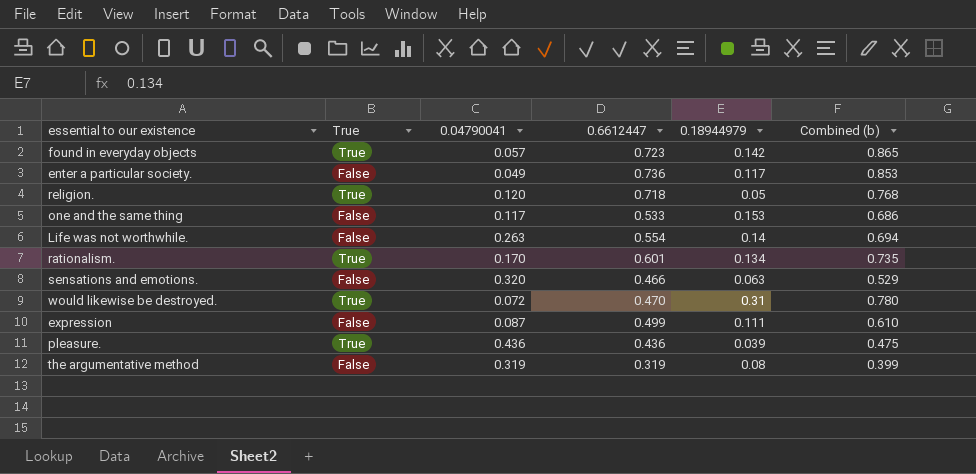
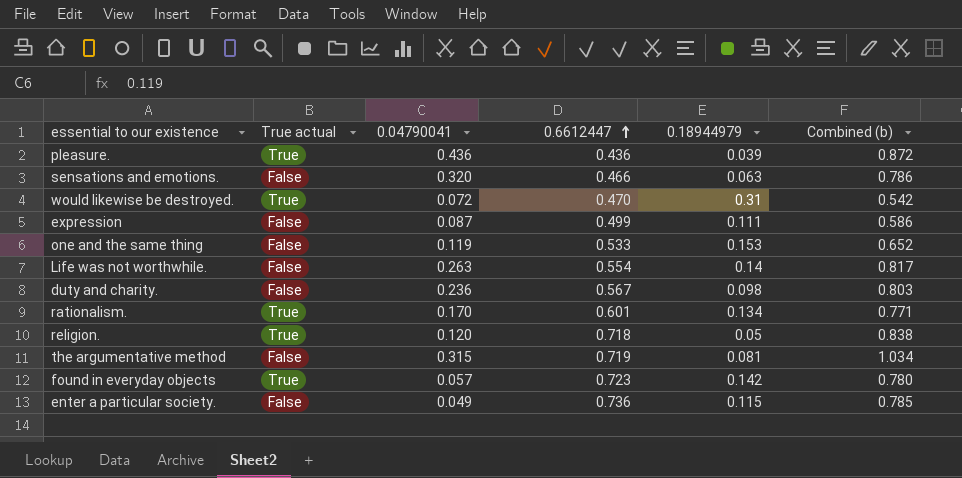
row order: none -> 0.6612447 ascending
column name: True -> True actual
column Combined (b) | formula: [0.6612447] + [0.18944979] -> [0.04790041] + [0.6612447]
one and the same thing | 0.04790041: 0.117 -> 0.119
row duty and charity.: none -> False | 0.236 | 0.567 | 0.098 | 0.803
the argumentative method | 0.04790041: 0.319 -> 0.315
the argumentative method | 0.6612447: 0.319 -> 0.719
the argumentative method | 0.18944979: 0.08 -> 0.081
enter a particular society. | 0.18944979: 0.117 -> 0.115

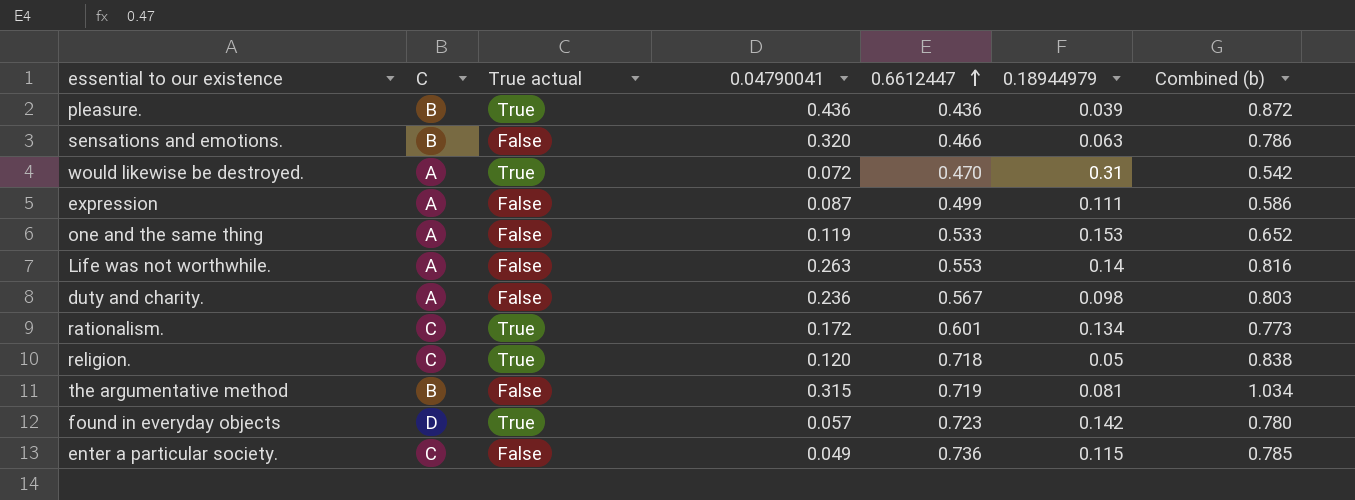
column C | position: none -> 2
Life was not worthwhile. | 0.6612447: 0.554 -> 0.553
Life was not worthwhile. | Combined (b): 0.817 -> 0.816
rationalism. | 0.04790041: 0.170 -> 0.172
rationalism. | Combined (b): 0.771 -> 0.773

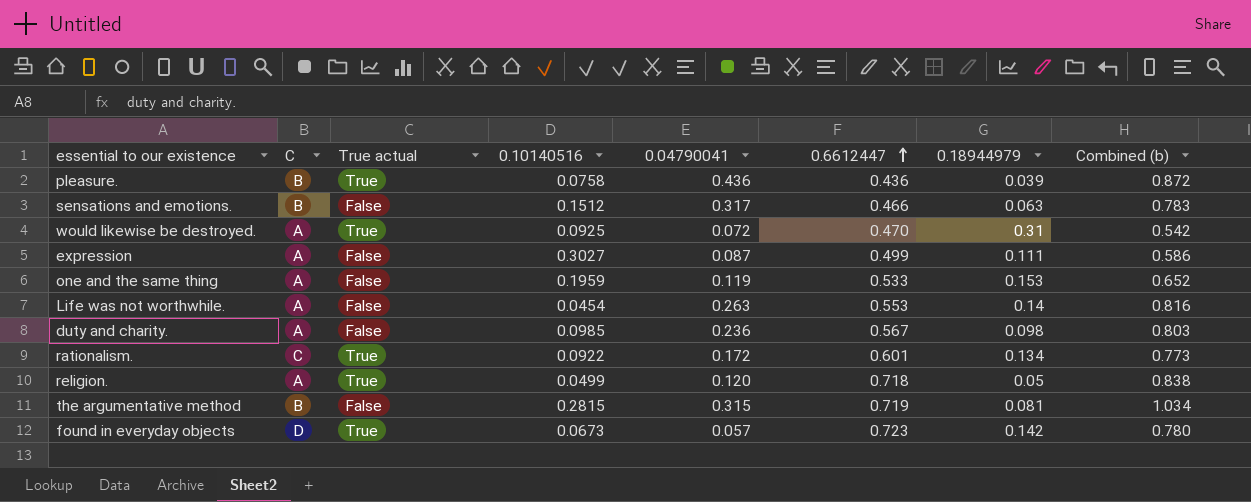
column 0.10140516 | position: none -> 4
row enter a particular society.: C | False | 0.049 | 0.736 | 0.115 | 0.785 -> none
sensations and emotions. | 0.04790041: 0.320 -> 0.317
sensations and emotions. | Combined (b): 0.786 -> 0.783
religion. | C: C -> A

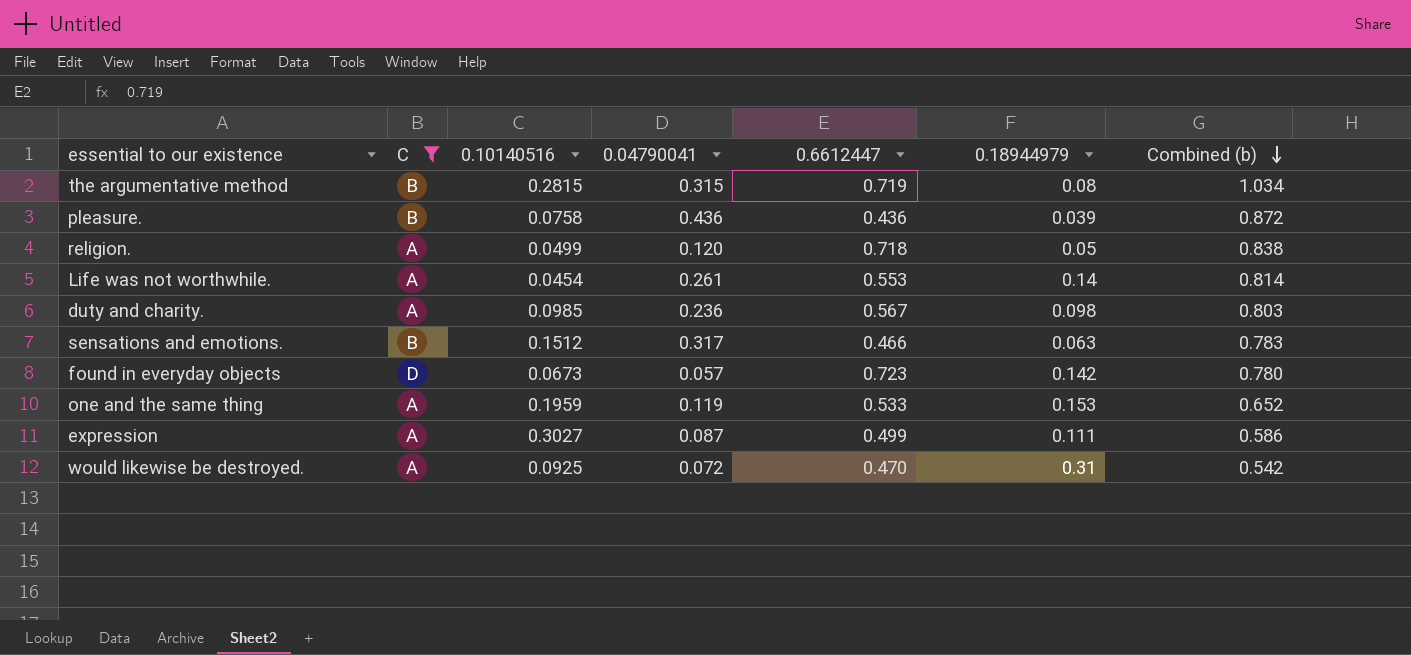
filter: none -> C != C
row order: 0.6612447 ascending -> Combined (b) descending
column True actual | position: 3 -> none
the argumentative method | 0.18944979: 0.081 -> 0.08
Life was not worthwhile. | 0.04790041: 0.263 -> 0.261
Life was not worthwhile. | Combined (b): 0.816 -> 0.814

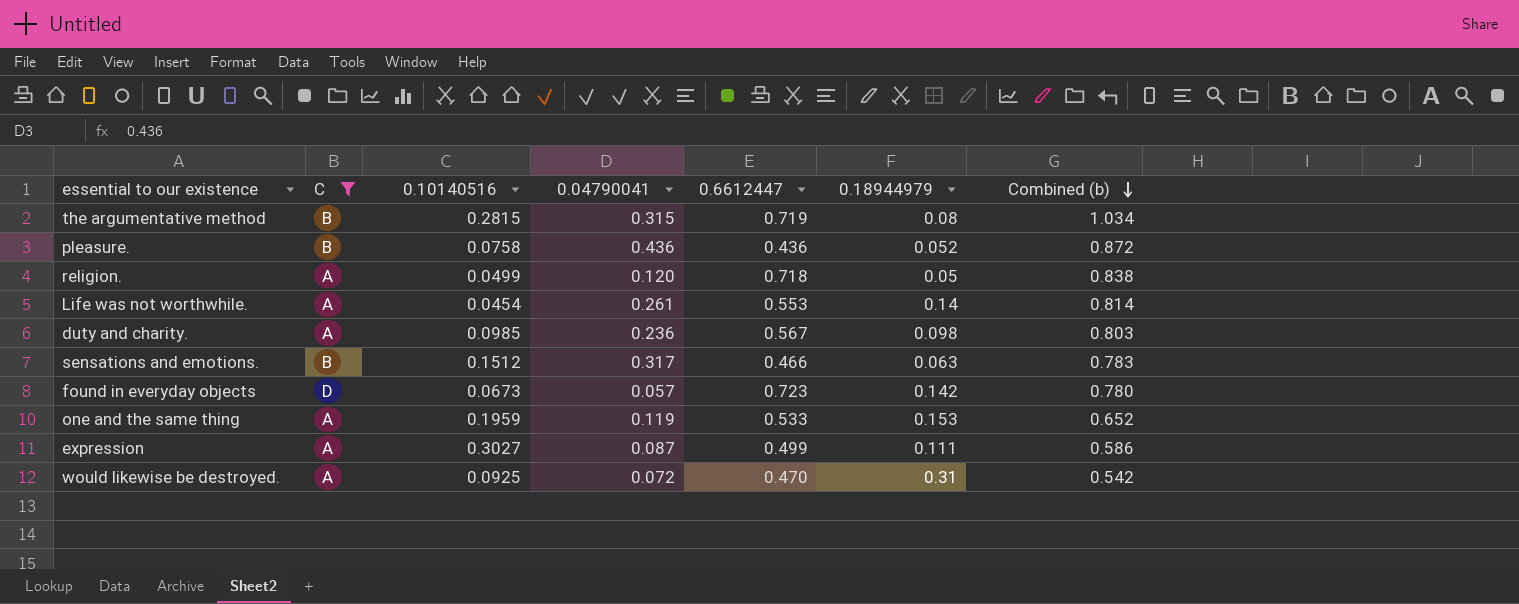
pleasure. | 0.18944979: 0.039 -> 0.052

